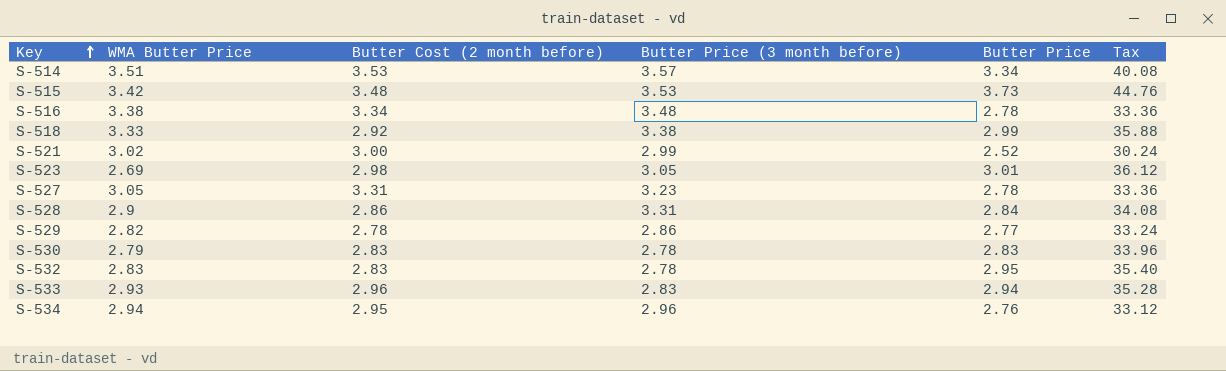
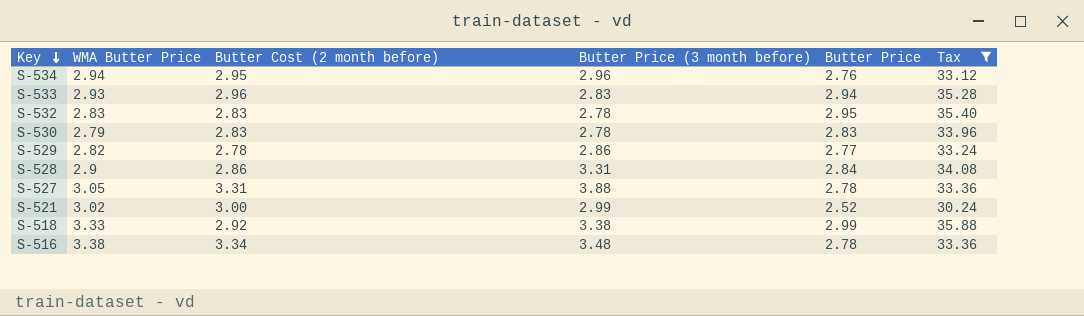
filter: none -> Tax <= 35.88
row order: Key ascending -> Key descending
S-527 | Butter Price (3 month before): 3.23 -> 3.88

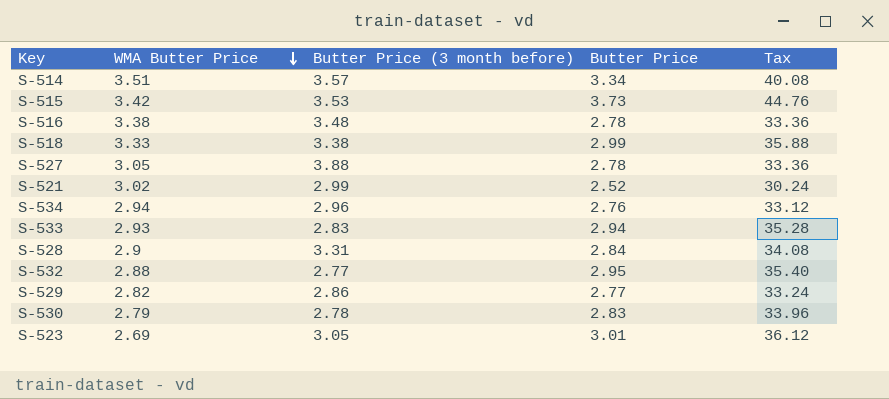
filter: Tax <= 35.88 -> none
row order: Key descending -> WMA Butter Price descending
column Butter Cost (2 month before) | position: 3 -> none
S-532 | WMA Butter Price: 2.83 -> 2.88
S-532 | Butter Price (3 month before): 2.78 -> 2.77

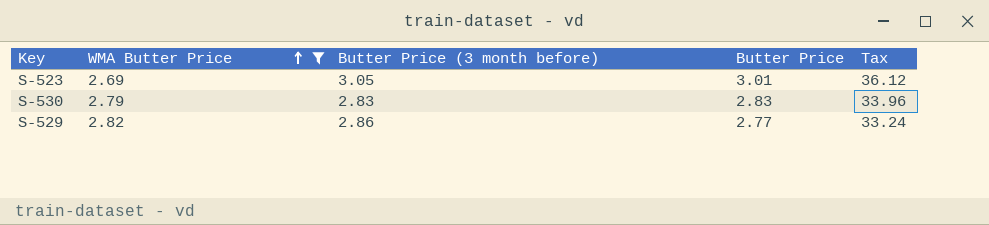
filter: none -> WMA Butter Price <= 2.82
row order: WMA Butter Price descending -> WMA Butter Price ascending
S-530 | Butter Price (3 month before): 2.78 -> 2.83

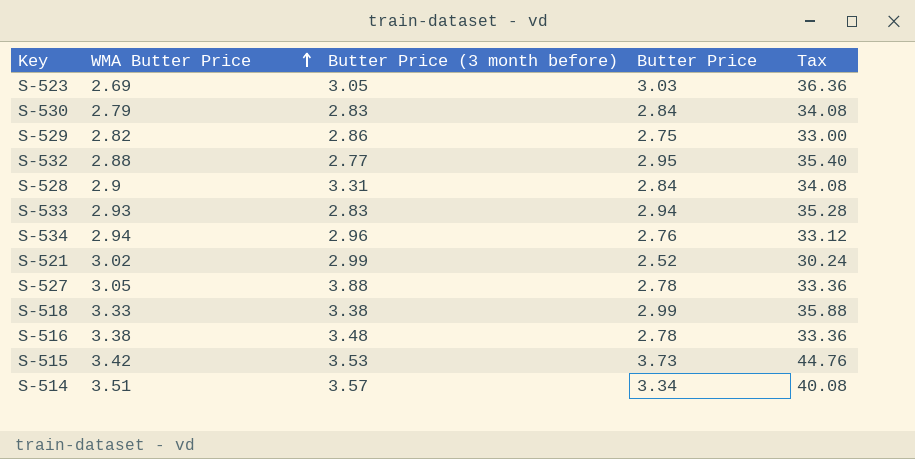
filter: WMA Butter Price <= 2.82 -> none
S-523 | Butter Price: 3.01 -> 3.03
S-523 | Tax: 36.12 -> 36.36
S-530 | Butter Price: 2.83 -> 2.84
S-530 | Tax: 33.96 -> 34.08
S-529 | Butter Price: 2.77 -> 2.75
S-529 | Tax: 33.24 -> 33.00

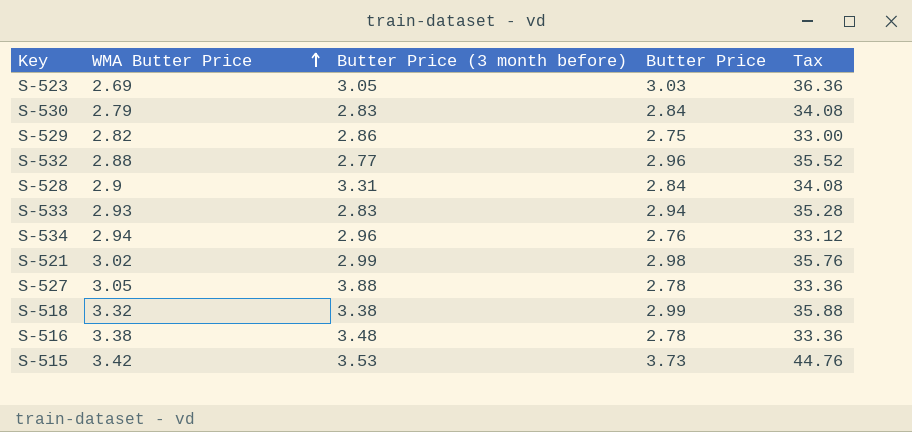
row S-514: 3.51 | 3.57 | 3.34 | 40.08 -> none
S-532 | Butter Price: 2.95 -> 2.96
S-532 | Tax: 35.40 -> 35.52
S-521 | Butter Price: 2.52 -> 2.98
S-521 | Tax: 30.24 -> 35.76
S-518 | WMA Butter Price: 3.33 -> 3.32

